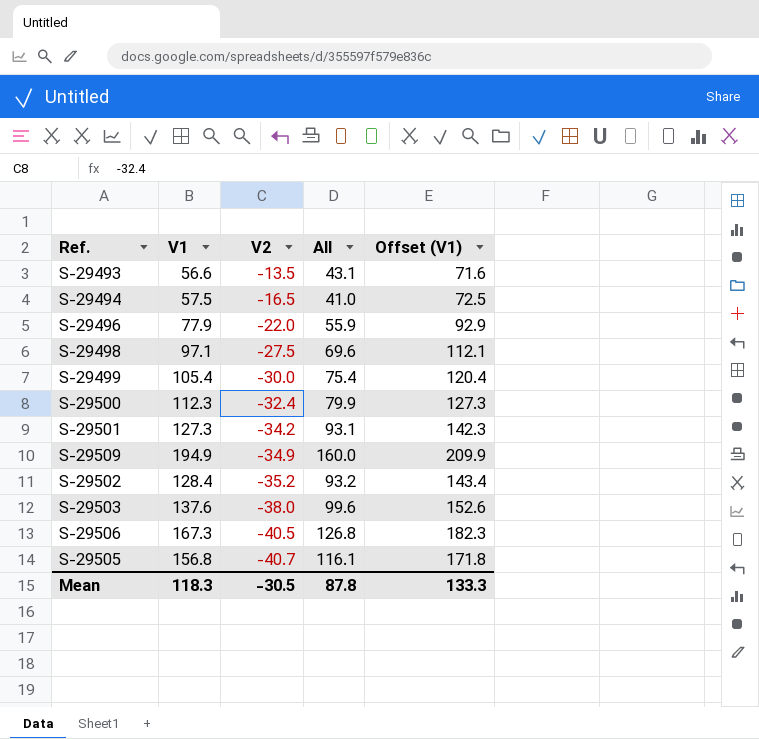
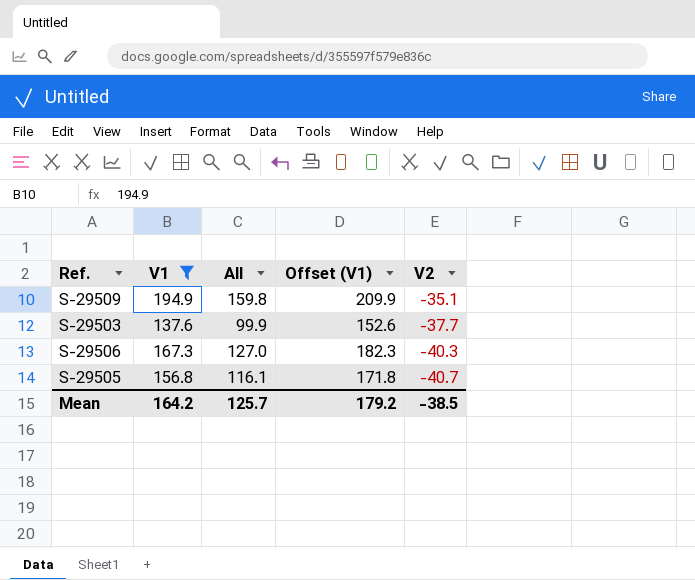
filter: none -> V1 >= 137.6
column V2 | position: 3 -> 5
S-29509 | All: 160.0 -> 159.8
S-29509 | V2: -34.9 -> -35.1
S-29503 | All: 99.6 -> 99.9
S-29503 | V2: -38.0 -> -37.7
S-29506 | All: 126.8 -> 127.0
S-29506 | V2: -40.5 -> -40.3
Mean | V1: 118.3 -> 164.2
Mean | All: 87.8 -> 125.7
Mean | Offset (V1): 133.3 -> 179.2
Mean | V2: -30.5 -> -38.5

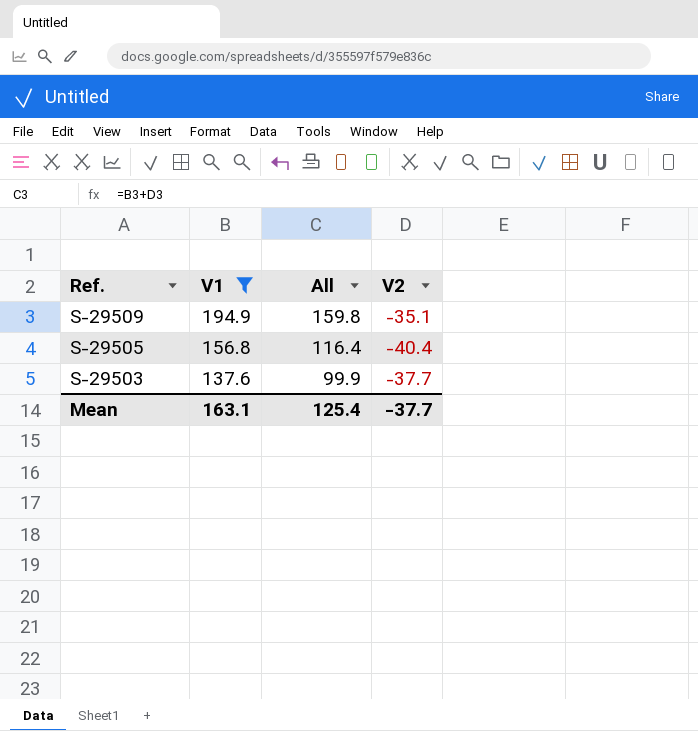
row order: V2 descending -> Ref. descending
column Offset (V1) | formula: [V1] + 15 -> none
row S-29506: 167.3 | 127.0 | 182.3 | -40.3 -> none
S-29505 | All: 116.1 -> 116.4
S-29505 | V2: -40.7 -> -40.4
Mean | V1: 164.2 -> 163.1
Mean | All: 125.7 -> 125.4
Mean | V2: -38.5 -> -37.7

